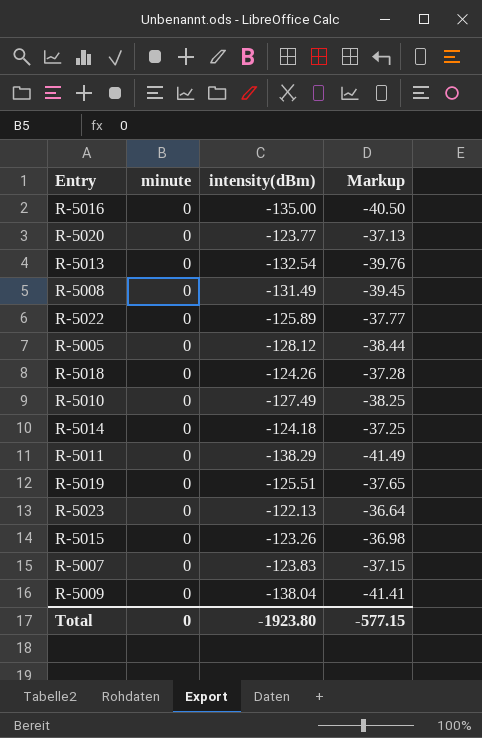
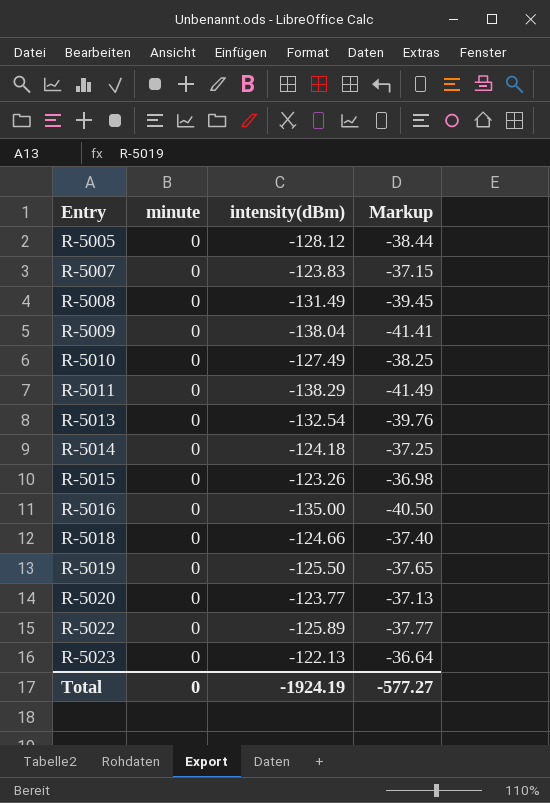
row order: none -> Entry ascending
R-5018 | intensity(dBm): -124.26 -> -124.66
R-5018 | Markup: -37.28 -> -37.40
R-5019 | intensity(dBm): -125.51 -> -125.50
Total | intensity(dBm): -1923.80 -> -1924.19
Total | Markup: -577.15 -> -577.27

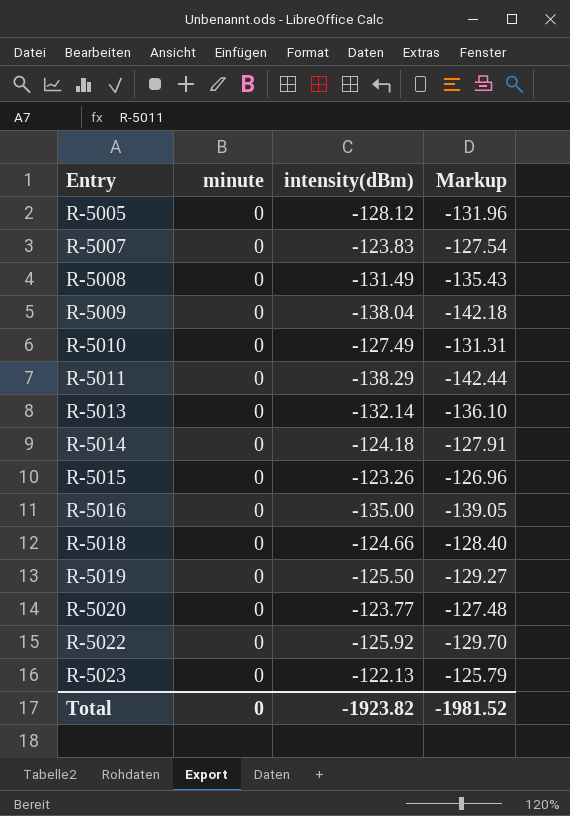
column Markup | formula: [intensity(dBm)] * 0.3 -> [intensity(dBm)] * 1.03
R-5013 | intensity(dBm): -132.54 -> -132.14
R-5022 | intensity(dBm): -125.89 -> -125.92
Total | intensity(dBm): -1924.19 -> -1923.82
Total | Markup: -577.27 -> -1981.52

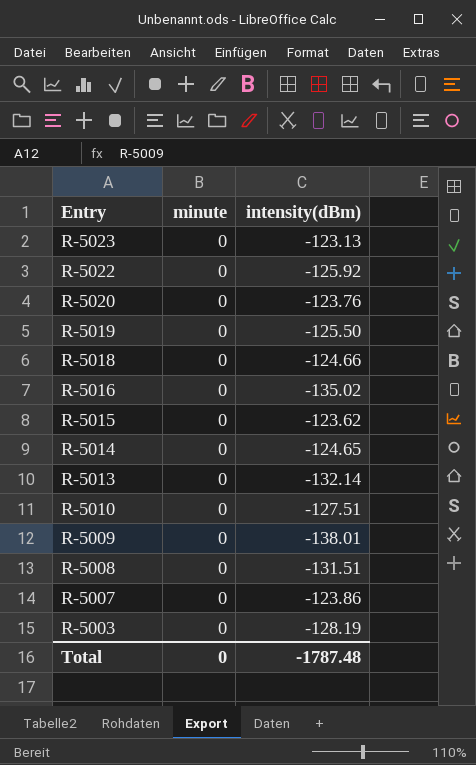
row order: Entry ascending -> Entry descending
column Markup | formula: [intensity(dBm)] * 1.03 -> none
row R-5005: 0 | -128.12 | -131.96 -> none
row R-5011: 0 | -138.29 | -142.44 -> none
R-5023 | intensity(dBm): -122.13 -> -123.13
R-5020 | intensity(dBm): -123.77 -> -123.76
R-5016 | intensity(dBm): -135.00 -> -135.02
R-5015 | intensity(dBm): -123.26 -> -123.62
R-5014 | intensity(dBm): -124.18 -> -124.65
R-5010 | intensity(dBm): -127.49 -> -127.51
R-5009 | intensity(dBm): -138.04 -> -138.01
R-5008 | intensity(dBm): -131.49 -> -131.51
R-5007 | intensity(dBm): -123.83 -> -123.86
row R-5003: none -> 0 | -128.19
Total | intensity(dBm): -1923.82 -> -1787.48

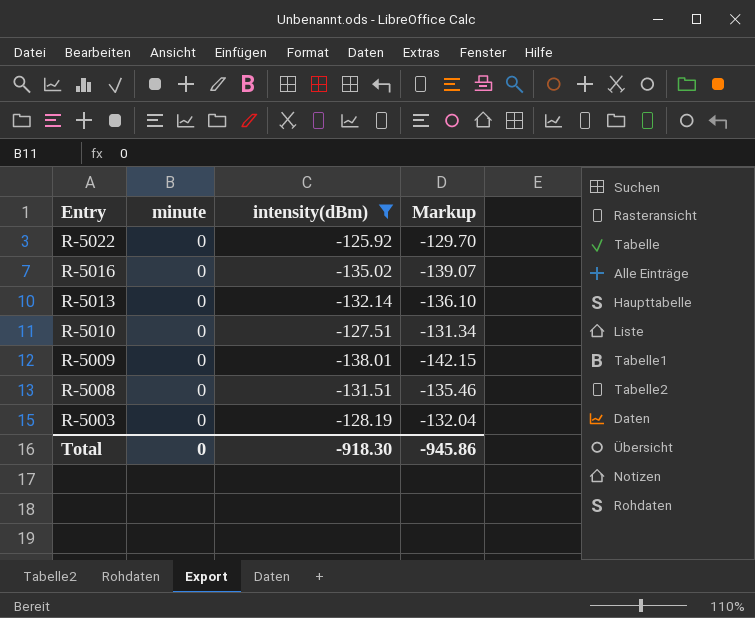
filter: none -> intensity(dBm) <= -125.92
column Markup | formula: none -> [intensity(dBm)] * 1.03
Total | intensity(dBm): -1787.48 -> -918.30

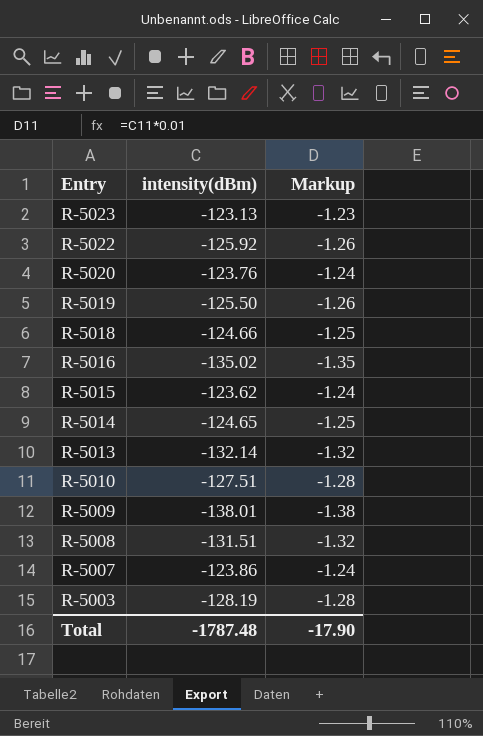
filter: intensity(dBm) <= -125.92 -> none
column minute | position: 2 -> none
column Markup | formula: [intensity(dBm)] * 1.03 -> [intensity(dBm)] * 0.01
Total | intensity(dBm): -918.30 -> -1787.48
Total | Markup: -945.86 -> -17.90

